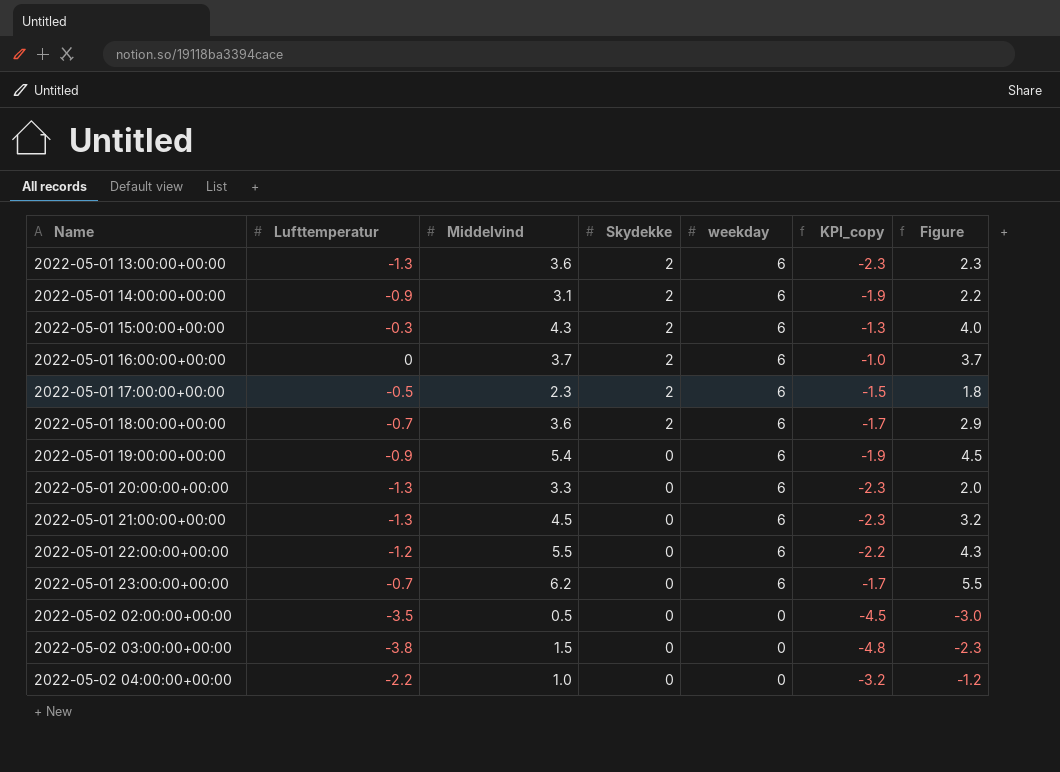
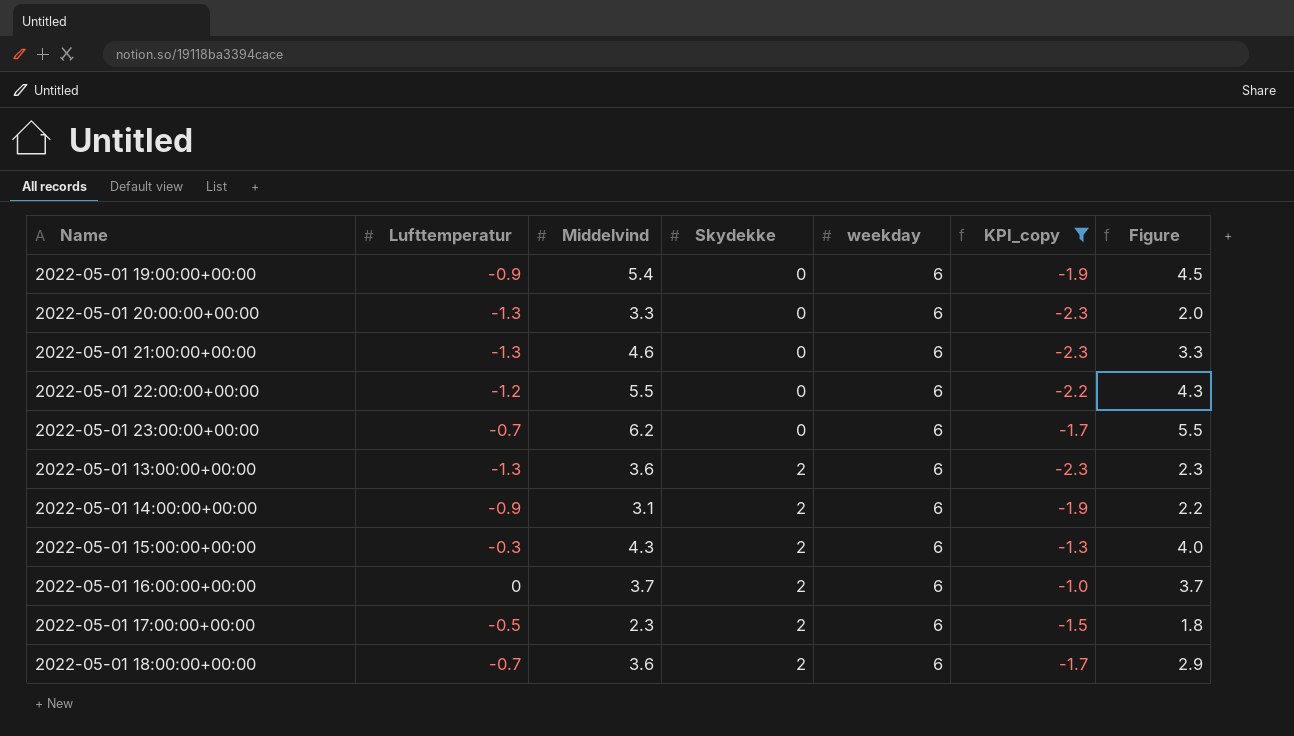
filter: none -> KPI_copy >= -2.3
row order: Name ascending -> Skydekke ascending
2022-05-01 21:00:00+00:00 | Middelvind: 4.5 -> 4.6
2022-05-01 21:00:00+00:00 | Figure: 3.2 -> 3.3

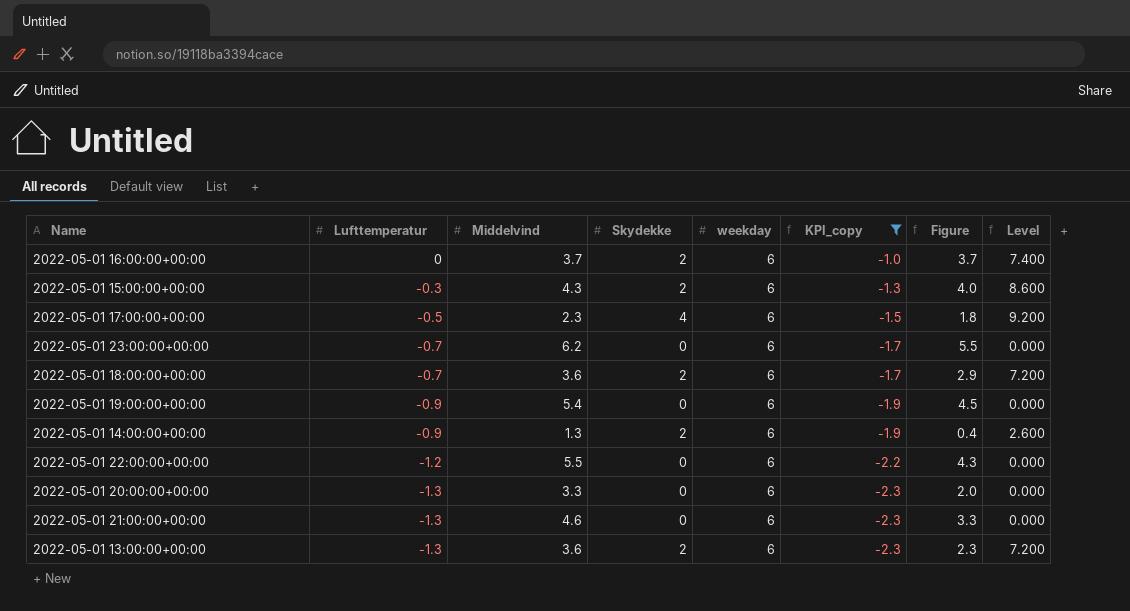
row order: Skydekke ascending -> Lufttemperatur descending
column Level | formula: none -> [Middelvind] * [Skydekke]
2022-05-01 17:00:00+00:00 | Skydekke: 2 -> 4
2022-05-01 14:00:00+00:00 | Middelvind: 3.1 -> 1.3
2022-05-01 14:00:00+00:00 | Figure: 2.2 -> 0.4

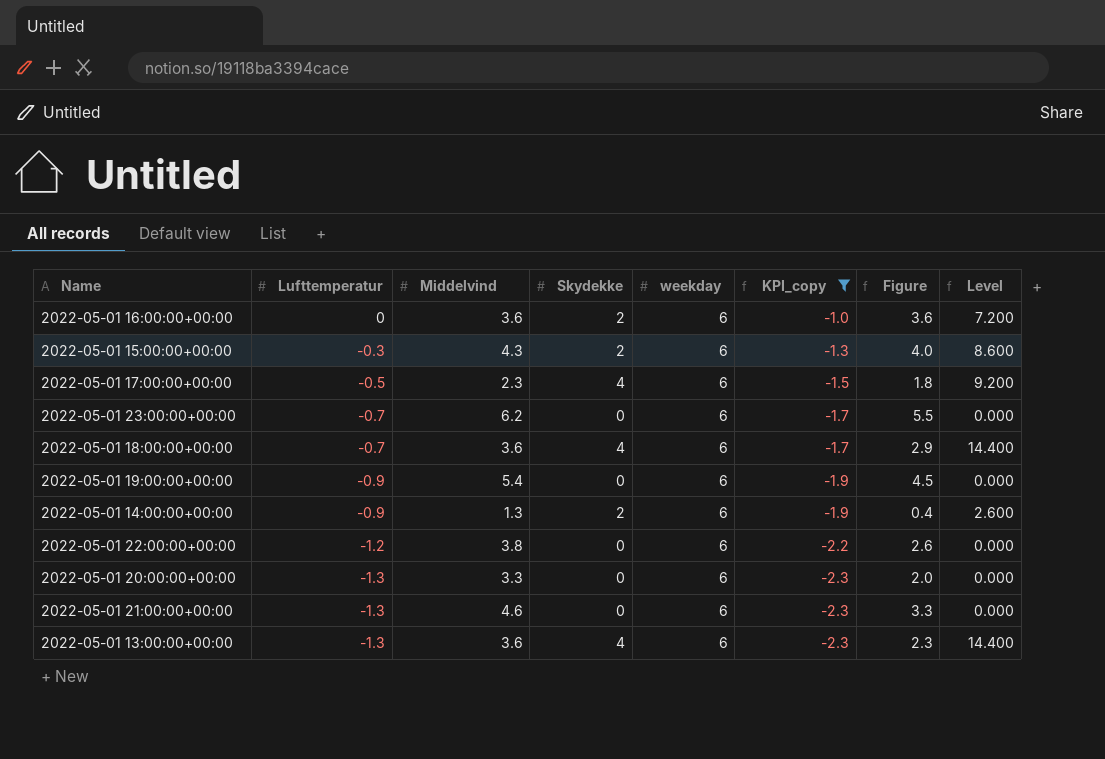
2022-05-01 16:00:00+00:00 | Middelvind: 3.7 -> 3.6
2022-05-01 16:00:00+00:00 | Figure: 3.7 -> 3.6
2022-05-01 16:00:00+00:00 | Level: 7.400 -> 7.200
2022-05-01 18:00:00+00:00 | Skydekke: 2 -> 4
2022-05-01 18:00:00+00:00 | Level: 7.200 -> 14.400
2022-05-01 22:00:00+00:00 | Middelvind: 5.5 -> 3.8
2022-05-01 22:00:00+00:00 | Figure: 4.3 -> 2.6
2022-05-01 13:00:00+00:00 | Skydekke: 2 -> 4
2022-05-01 13:00:00+00:00 | Level: 7.200 -> 14.400

